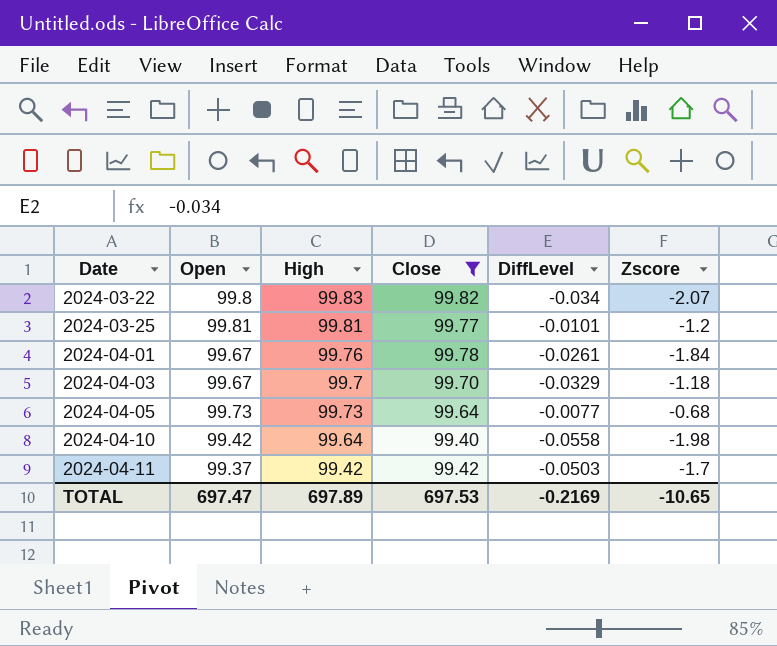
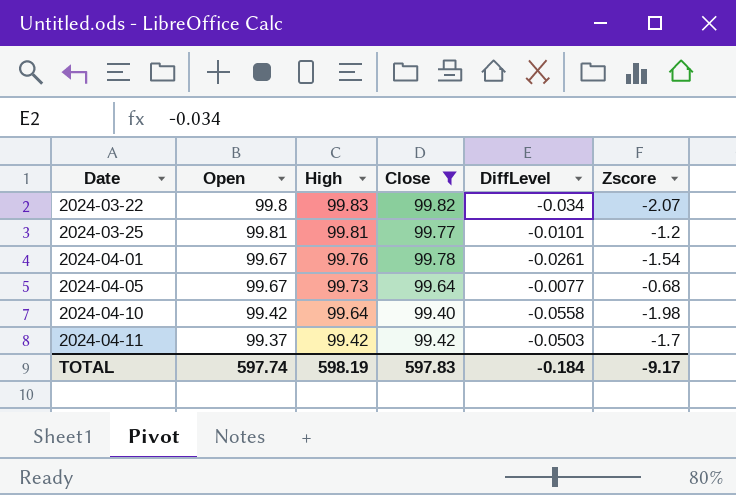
row 2024-04-03: 99.67 | 99.7 | 99.70 | -0.0329 | -1.18 -> none
2024-04-01 | Zscore: -1.84 -> -1.54
2024-04-05 | Open: 99.73 -> 99.67
TOTAL | Open: 697.47 -> 597.74
TOTAL | High: 697.89 -> 598.19
TOTAL | Close: 697.53 -> 597.83
TOTAL | DiffLevel: -0.2169 -> -0.184
TOTAL | Zscore: -10.65 -> -9.17

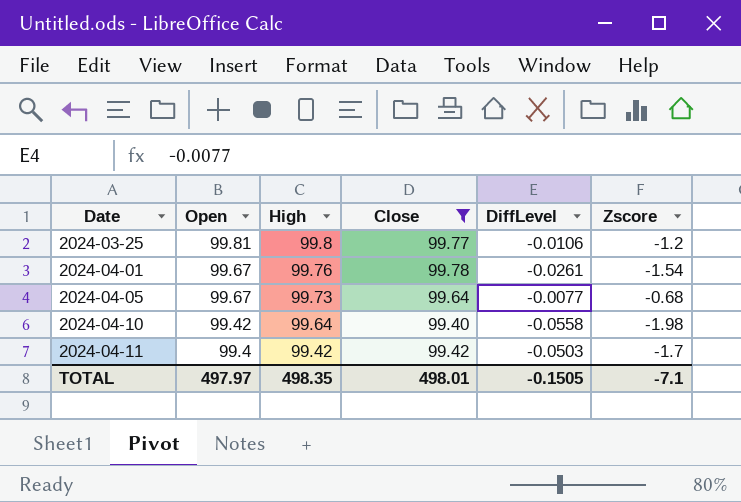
row 2024-03-22: 99.8 | 99.83 | 99.82 | -0.034 | -2.07 -> none
2024-03-25 | High: 99.81 -> 99.8
2024-03-25 | DiffLevel: -0.0101 -> -0.0106
2024-04-11 | Open: 99.37 -> 99.4
TOTAL | Open: 597.74 -> 497.97
TOTAL | High: 598.19 -> 498.35
TOTAL | Close: 597.83 -> 498.01
TOTAL | DiffLevel: -0.184 -> -0.1505
TOTAL | Zscore: -9.17 -> -7.1

